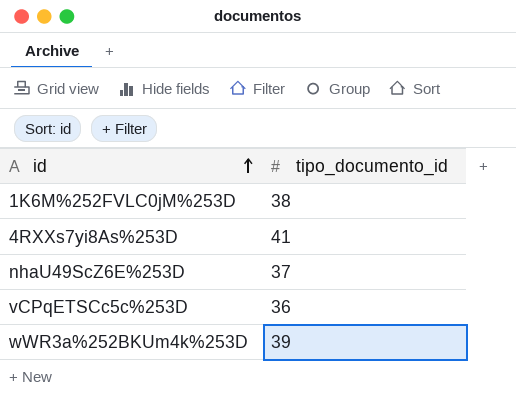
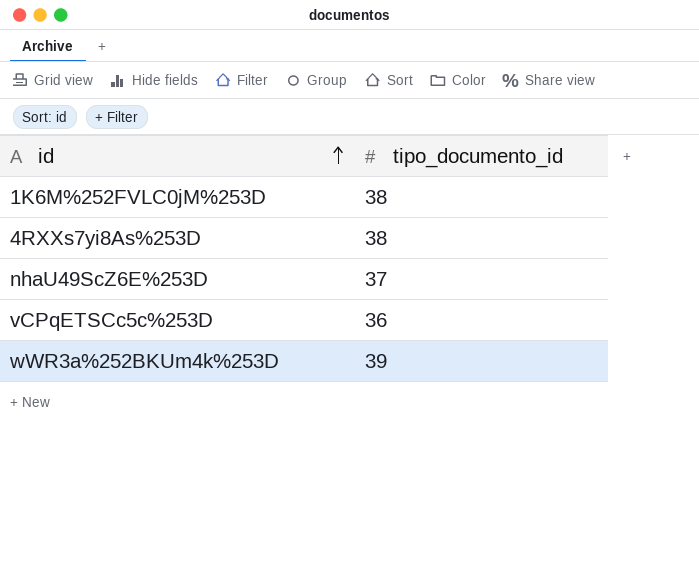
4RXXs7yi8As%253D | tipo_documento_id: 41 -> 38

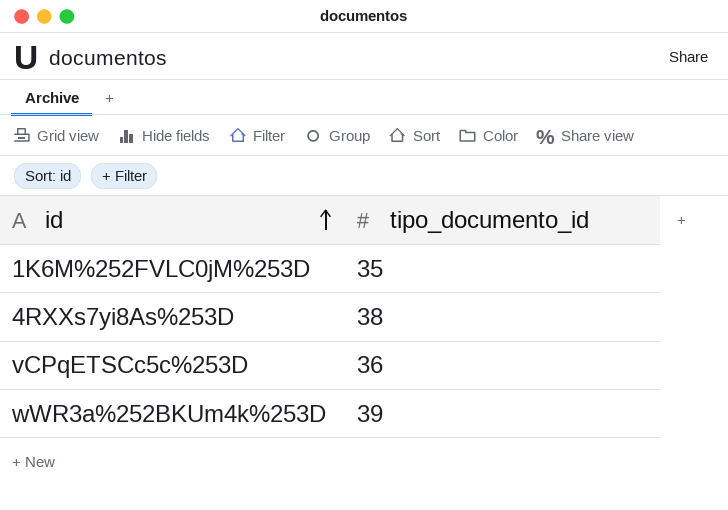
row nhaU49ScZ6E%253D: 37 -> none
1K6M%252FVLC0jM%253D | tipo_documento_id: 38 -> 35

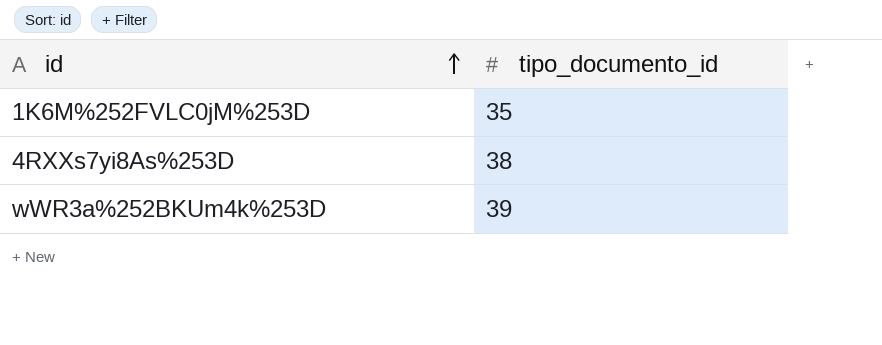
row vCPqETSCc5c%253D: 36 -> none

